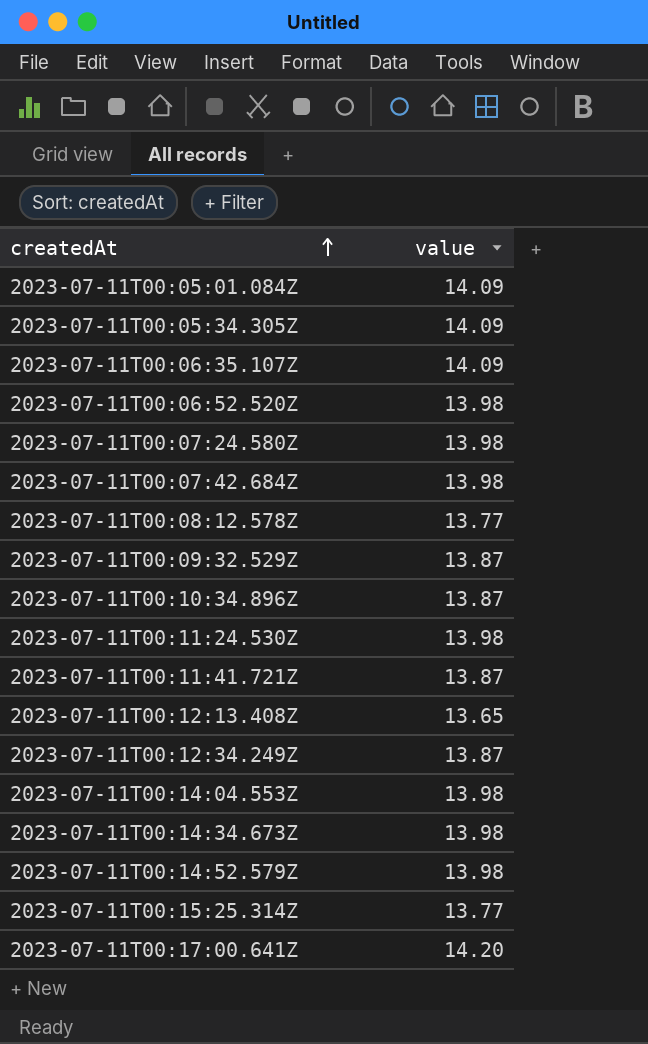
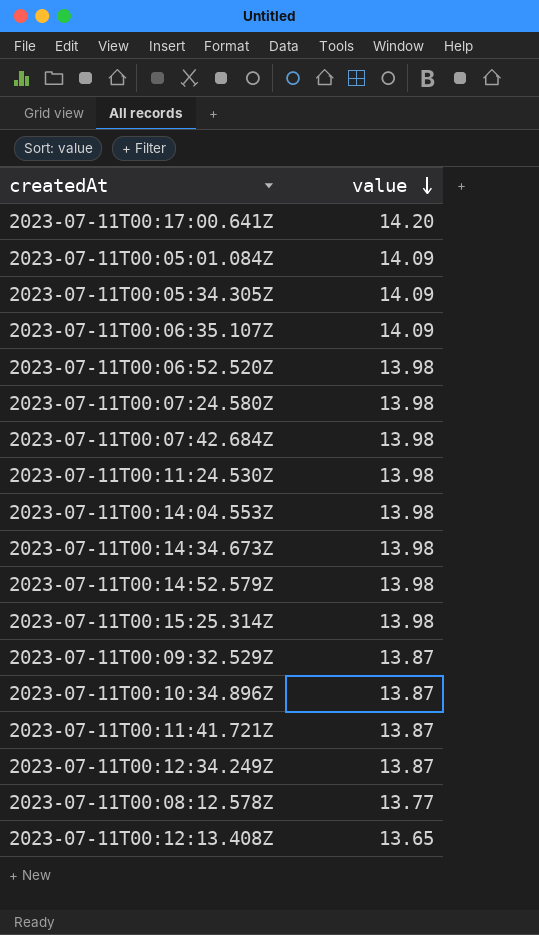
row order: createdAt ascending -> value descending
2023-07-11T00:15:25.314Z | value: 13.77 -> 13.98

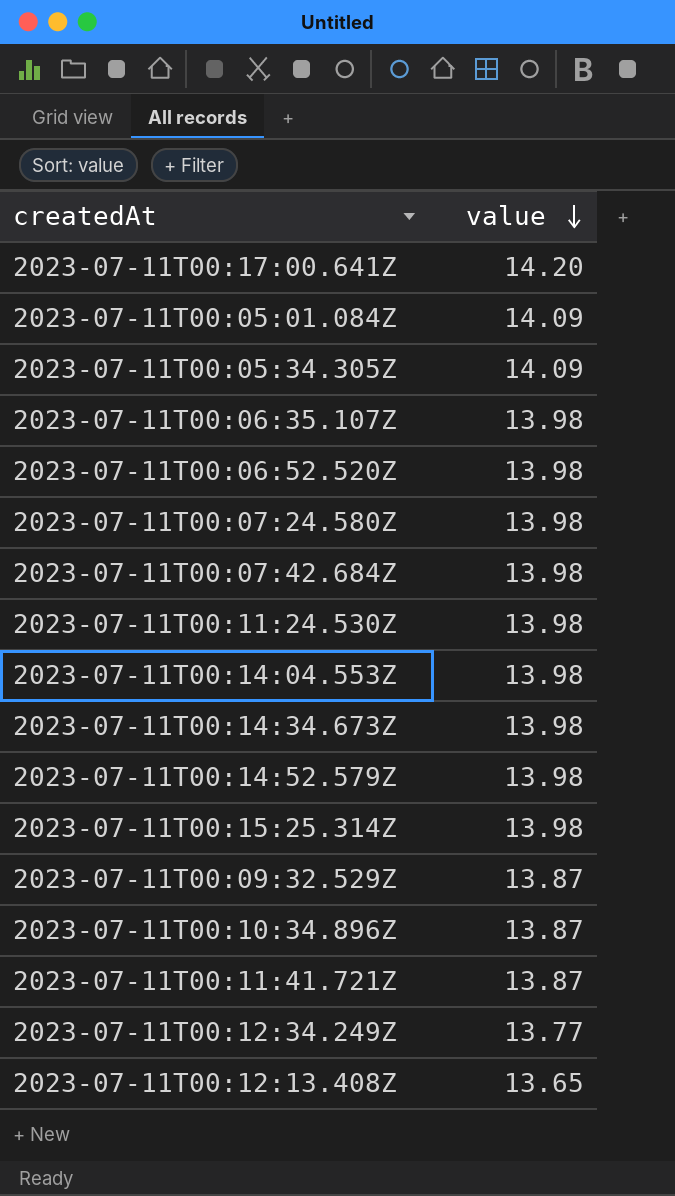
row 2023-07-11T00:08:12.578Z: 13.77 -> none
2023-07-11T00:06:35.107Z | value: 14.09 -> 13.98
2023-07-11T00:12:34.249Z | value: 13.87 -> 13.77

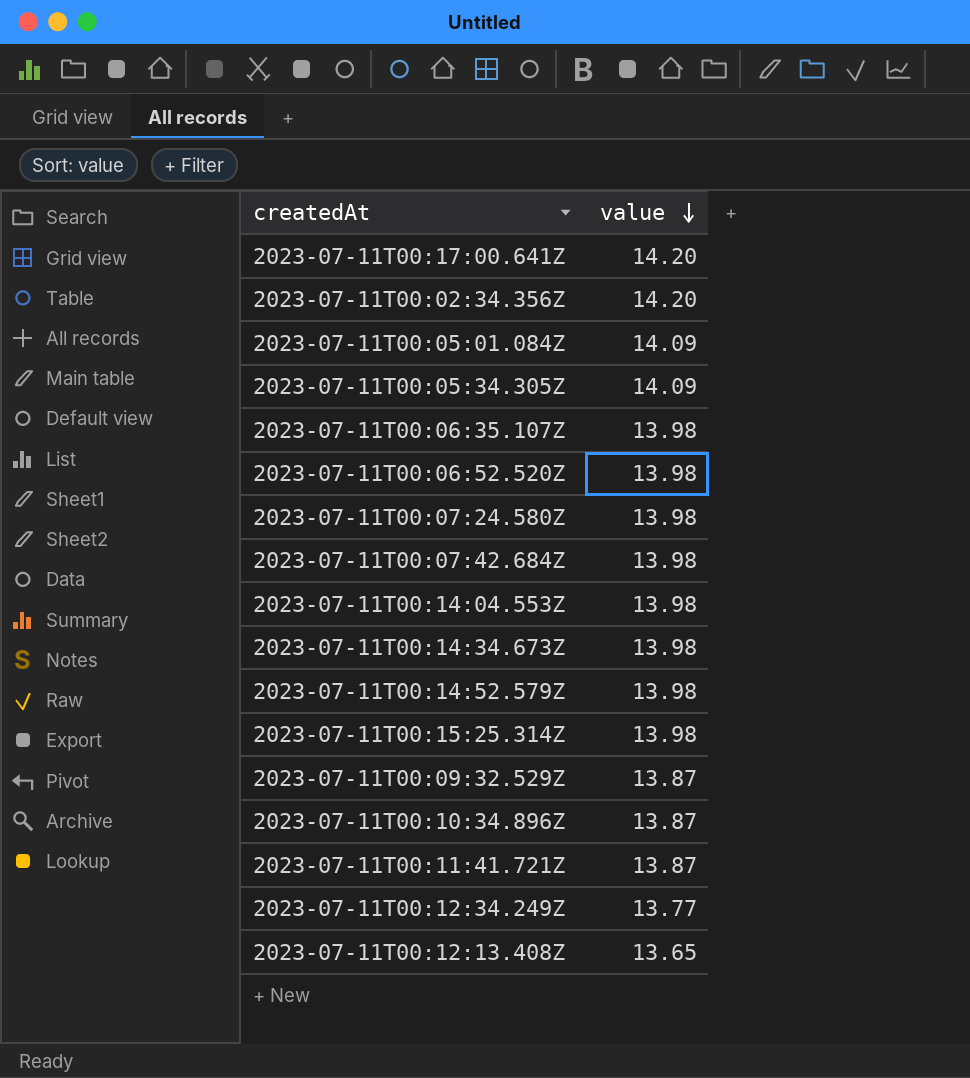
row 2023-07-11T00:11:24.530Z: 13.98 -> none
row 2023-07-11T00:02:34.356Z: none -> 14.20

